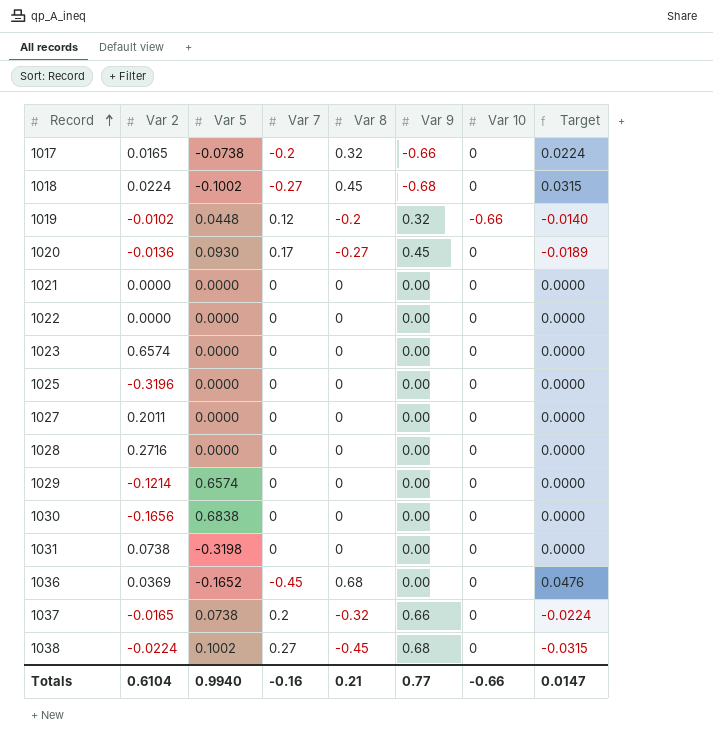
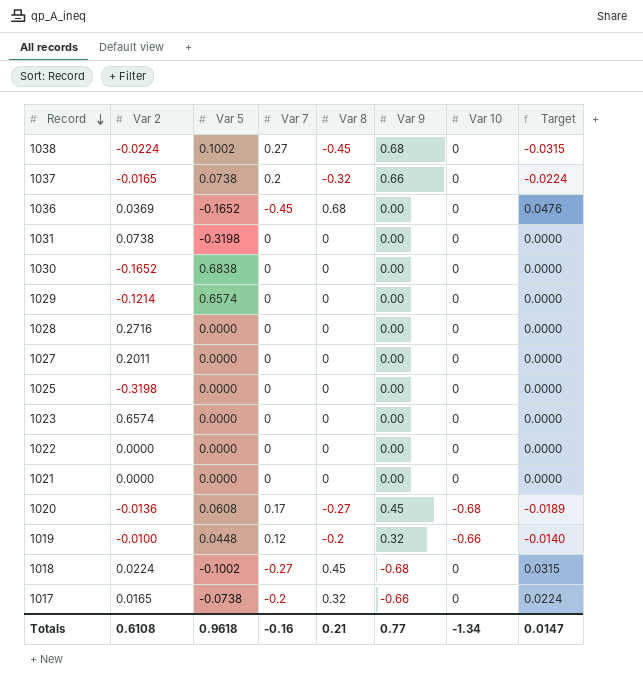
row order: Record ascending -> Record descending
1030 | Var 2: -0.1656 -> -0.1652
1025 | Var 2: -0.3196 -> -0.3198
1020 | Var 5: 0.0930 -> 0.0608
1020 | Var 10: 0 -> -0.68
1019 | Var 2: -0.0102 -> -0.0100
Totals | Var 2: 0.6104 -> 0.6108
Totals | Var 5: 0.9940 -> 0.9618
Totals | Var 10: -0.66 -> -1.34

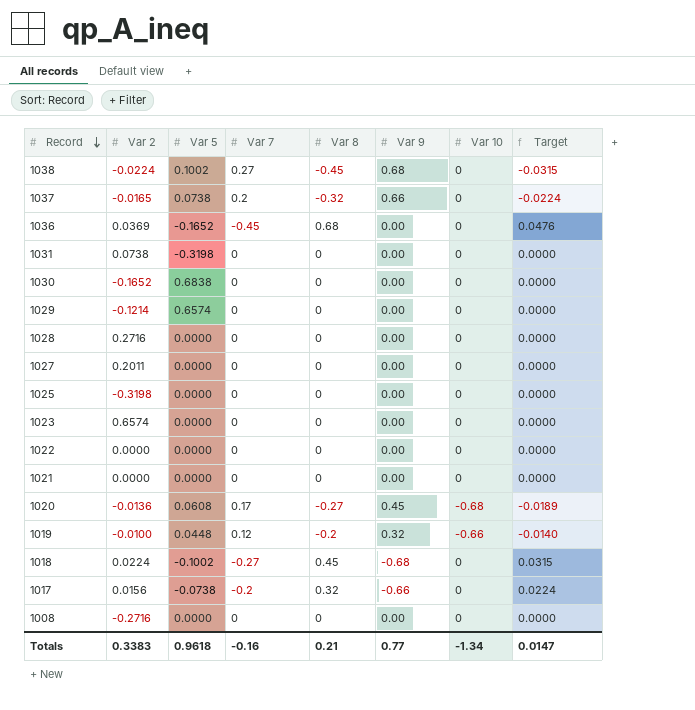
1017 | Var 2: 0.0165 -> 0.0156
row 1008: none -> -0.2716 | 0.0000 | 0 | 0 | 0.00 | 0 | 0.0000
Totals | Var 2: 0.6108 -> 0.3383

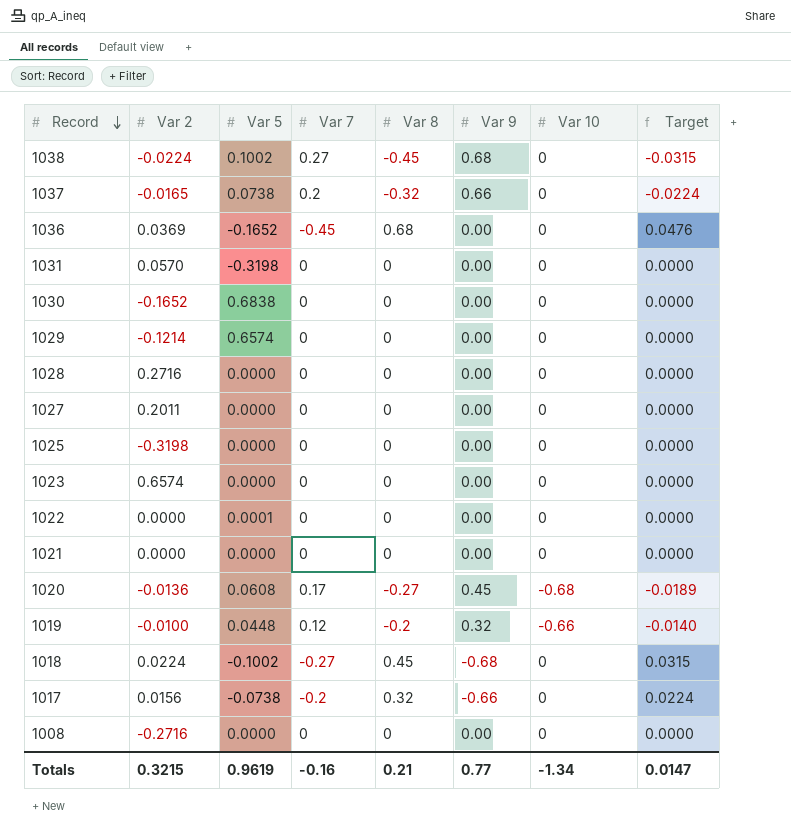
1031 | Var 2: 0.0738 -> 0.0570
1022 | Var 5: 0.0000 -> 0.0001
Totals | Var 2: 0.3383 -> 0.3215
Totals | Var 5: 0.9618 -> 0.9619

